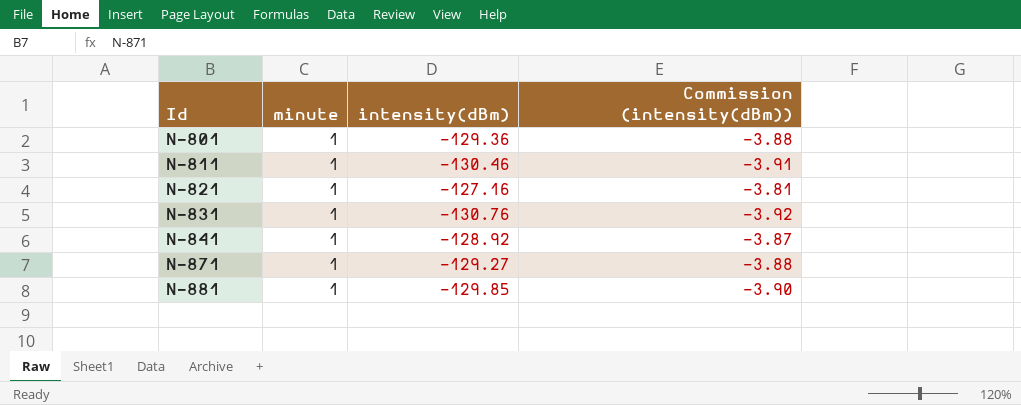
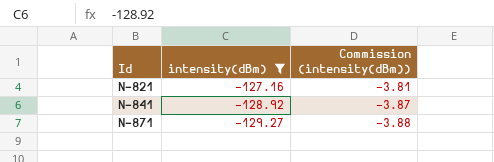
filter: none -> intensity(dBm) >= -129.27
column minute | position: 2 -> none

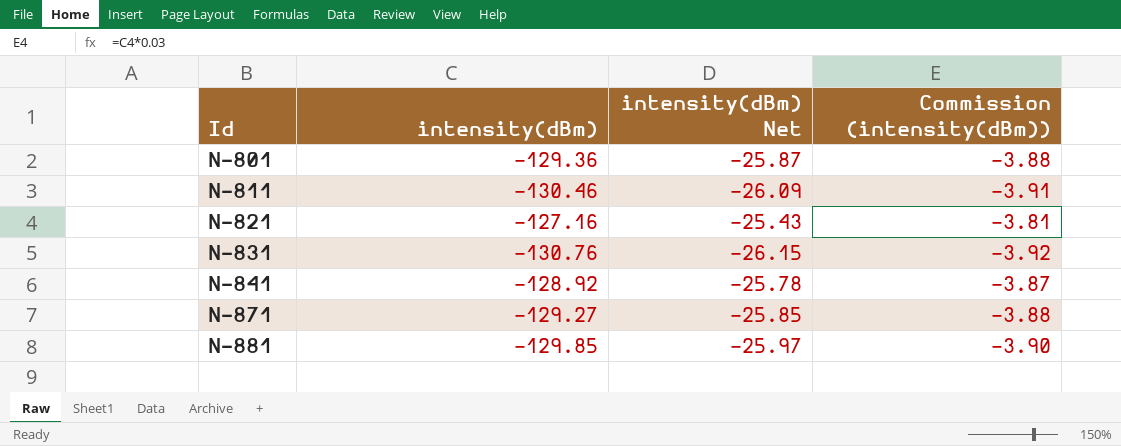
filter: intensity(dBm) >= -129.27 -> none
column intensity(dBm) Net | formula: none -> [intensity(dBm)] * 0.2

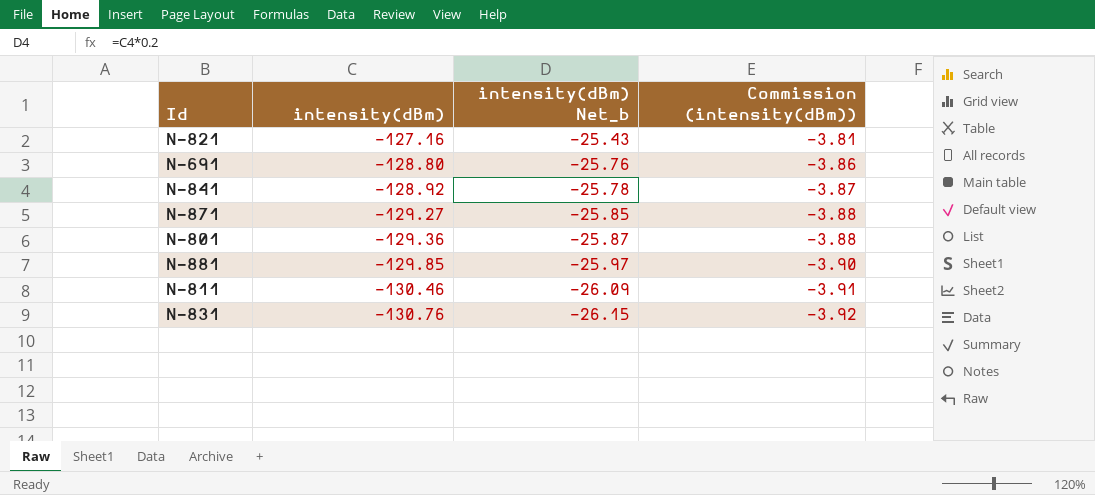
row order: Id ascending -> intensity(dBm) descending
column name: intensity(dBm) Net -> intensity(dBm) Net_b
row N-691: none -> -128.80 | -25.76 | -3.86

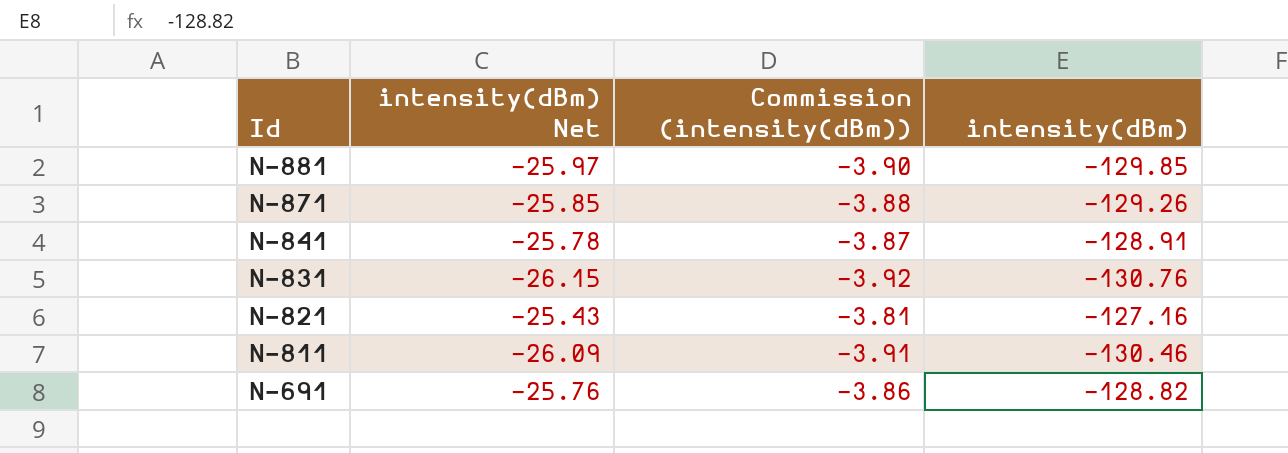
row order: intensity(dBm) descending -> Id descending
column name: intensity(dBm) Net_b -> intensity(dBm) Net
column intensity(dBm) | position: 2 -> 4
row N-801: -129.36 | -25.87 | -3.88 -> none
N-871 | intensity(dBm): -129.27 -> -129.26
N-841 | intensity(dBm): -128.92 -> -128.91
N-691 | intensity(dBm): -128.80 -> -128.82

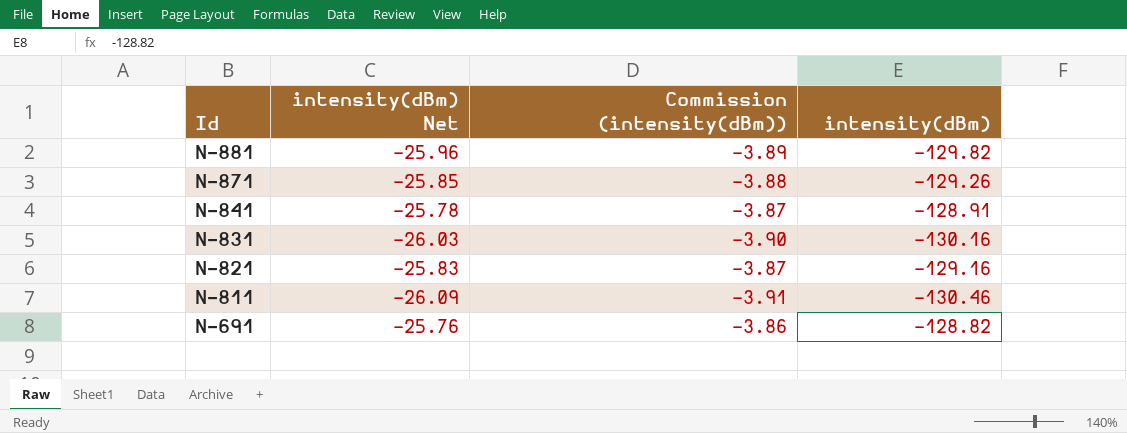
N-881 | intensity(dBm) Net: -25.97 -> -25.96
N-881 | Commission (intensity(dBm)): -3.90 -> -3.89
N-881 | intensity(dBm): -129.85 -> -129.82
N-831 | intensity(dBm) Net: -26.15 -> -26.03
N-831 | Commission (intensity(dBm)): -3.92 -> -3.90
N-831 | intensity(dBm): -130.76 -> -130.16
N-821 | intensity(dBm) Net: -25.43 -> -25.83
N-821 | Commission (intensity(dBm)): -3.81 -> -3.87
N-821 | intensity(dBm): -127.16 -> -129.16

